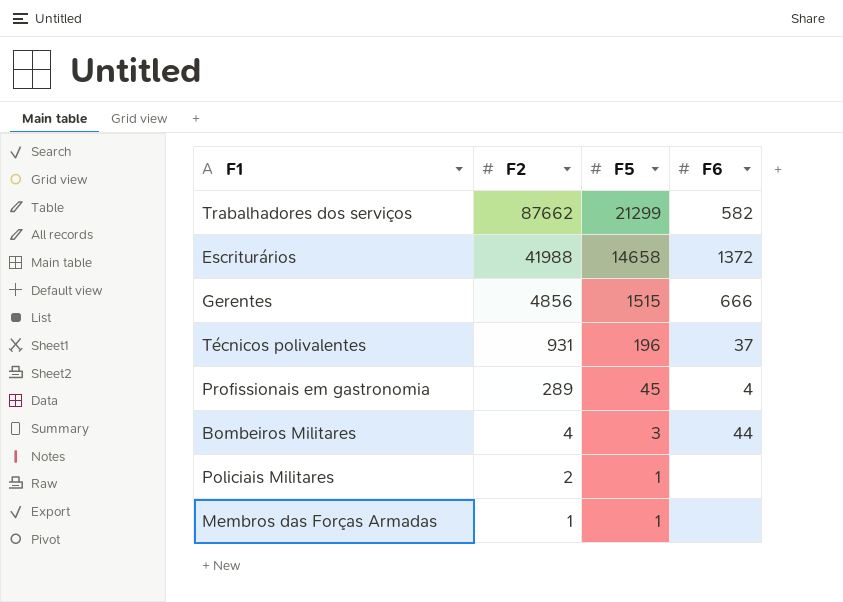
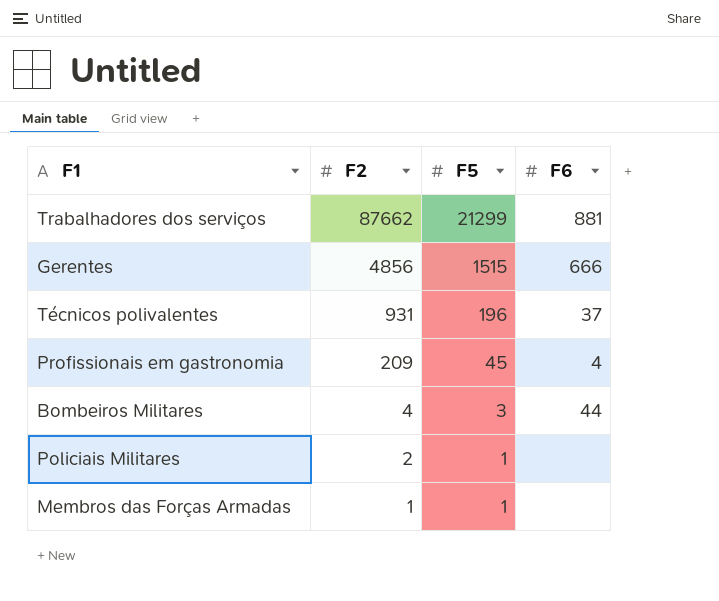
row Escriturários: 41988 | 14658 | 1372 -> none
Trabalhadores dos serviços | F6: 582 -> 881
Profissionais em gastronomia | F2: 289 -> 209

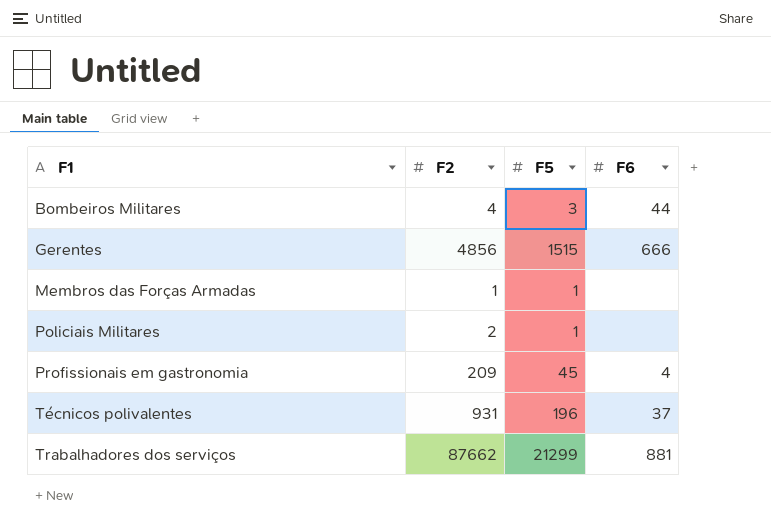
row order: F2 descending -> F1 ascending

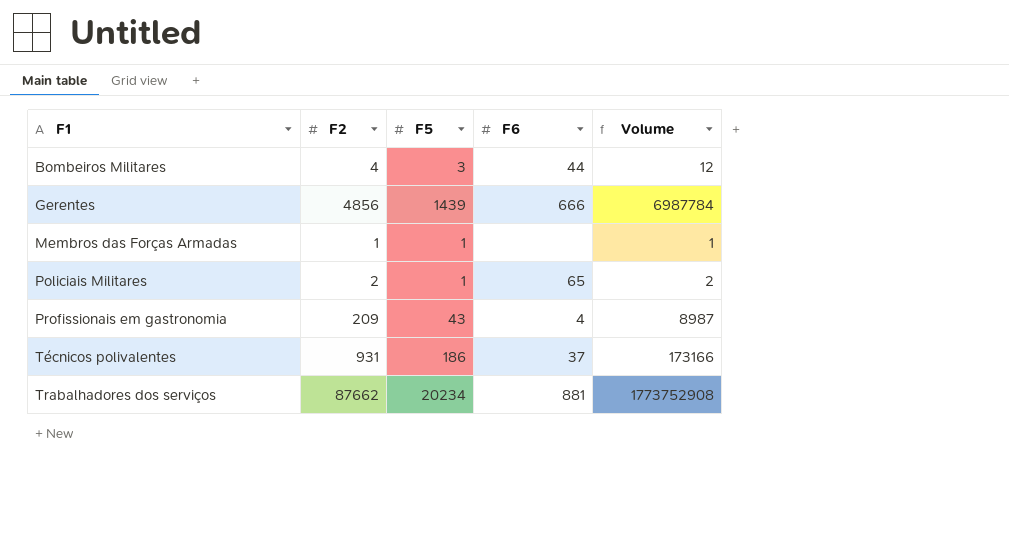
column Volume | formula: none -> [F2] * [F5]
Gerentes | F5: 1515 -> 1439
Policiais Militares | F6: none -> 65
Profissionais em gastronomia | F5: 45 -> 43
Técnicos polivalentes | F5: 196 -> 186
Trabalhadores dos serviços | F5: 21299 -> 20234

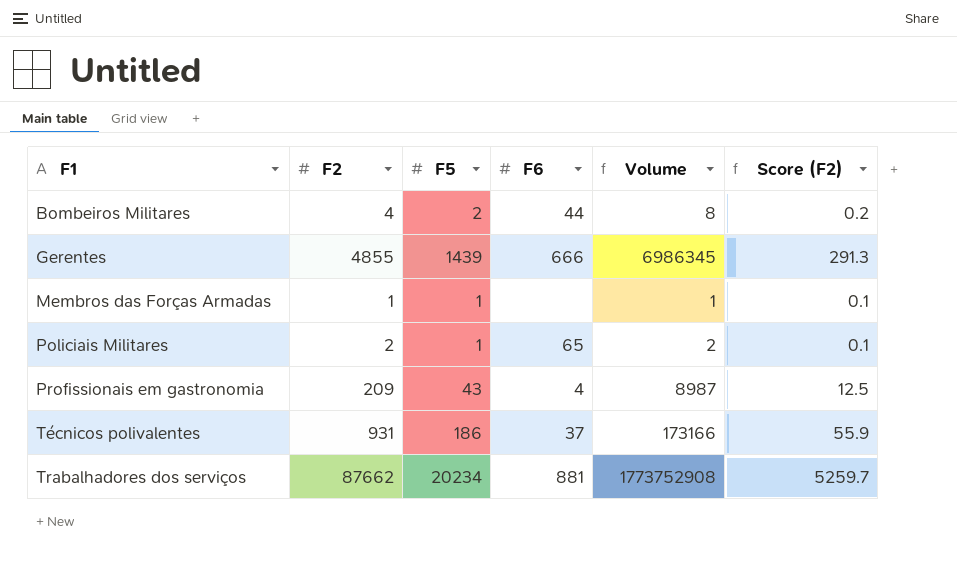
column Score (F2) | formula: none -> [F2] * 0.06
Bombeiros Militares | F5: 3 -> 2
Bombeiros Militares | Volume: 12 -> 8
Gerentes | F2: 4856 -> 4855
Gerentes | Volume: 6987784 -> 6986345

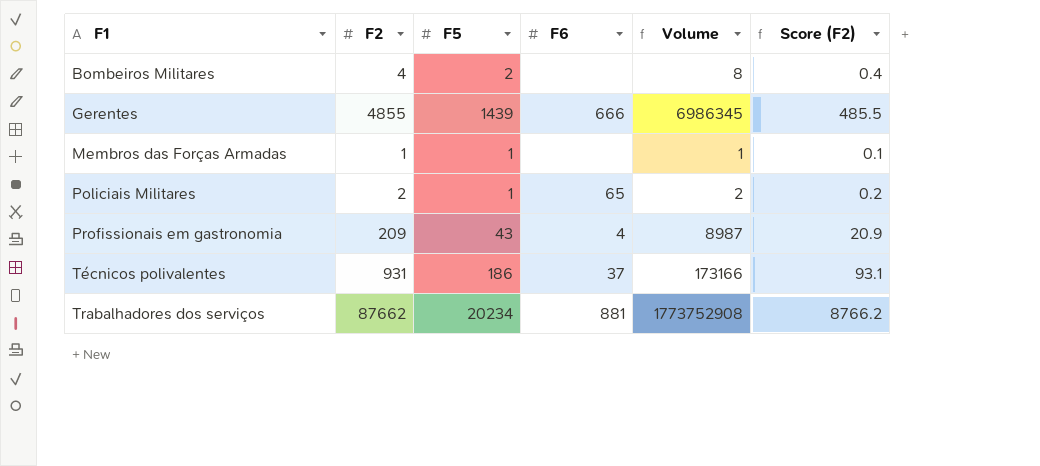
column Score (F2) | formula: [F2] * 0.06 -> [F2] * 0.1
Bombeiros Militares | F6: 44 -> none

